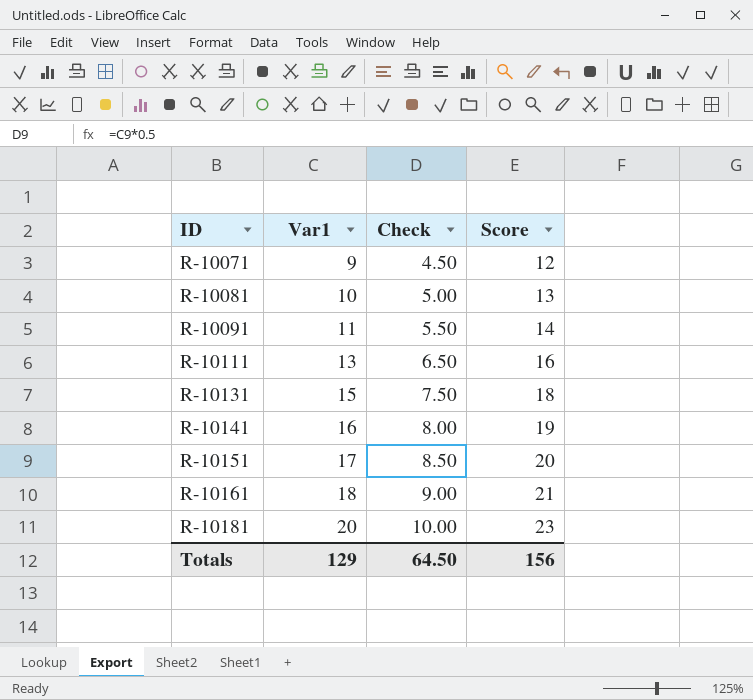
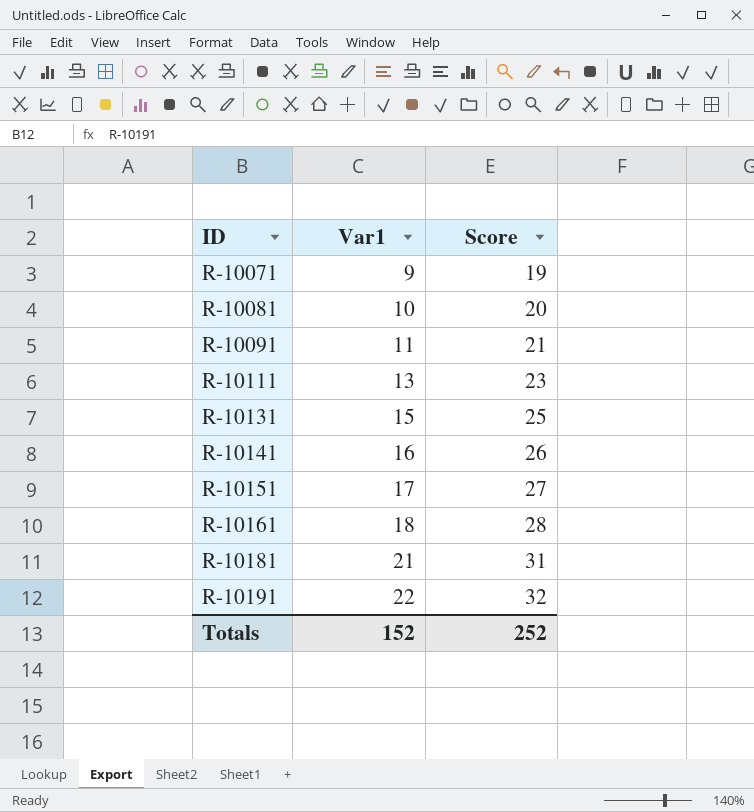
column Check | formula: [Var1] * 0.5 -> none
column Score | formula: [Var1] + 3 -> [Var1] + 10
R-10181 | Var1: 20 -> 21
row R-10191: none -> 22 | 32
Totals | Var1: 129 -> 152
Totals | Score: 156 -> 252

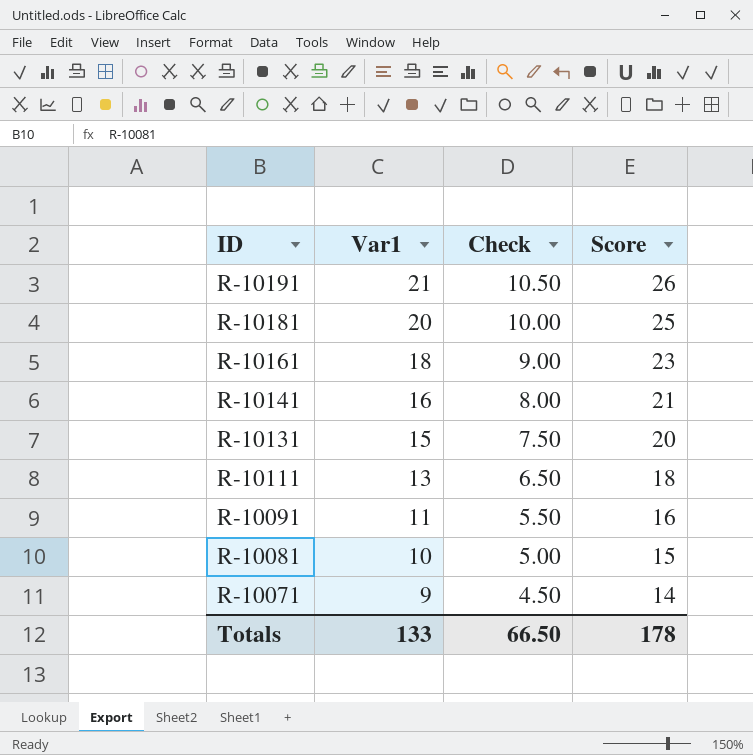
row order: ID ascending -> ID descending
column Check | formula: none -> [Var1] * 0.5
column Score | formula: [Var1] + 10 -> [Var1] + 5
row R-10151: 17 | 27 -> none
R-10191 | Var1: 22 -> 21
R-10181 | Var1: 21 -> 20
Totals | Var1: 152 -> 133
Totals | Score: 252 -> 178

